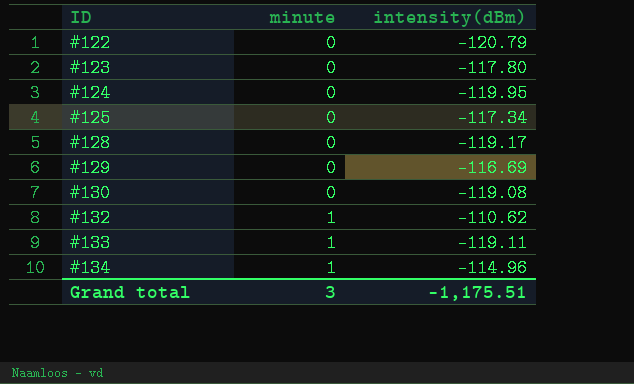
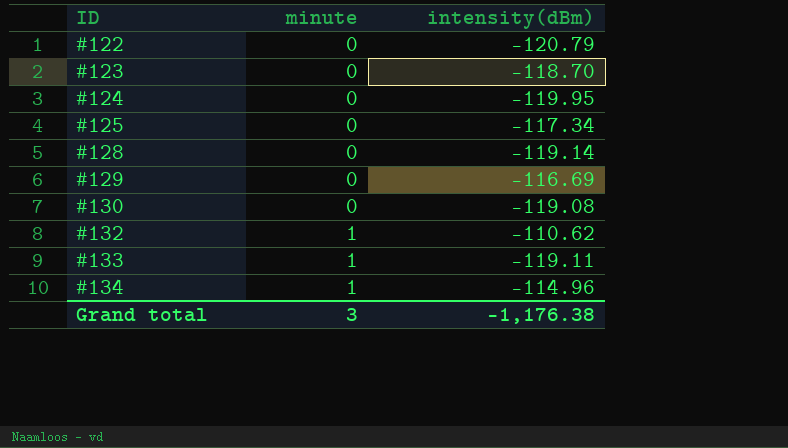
#123 | intensity(dBm): -117.80 -> -118.70
#128 | intensity(dBm): -119.17 -> -119.14
Grand total | intensity(dBm): -1,175.51 -> -1,176.38

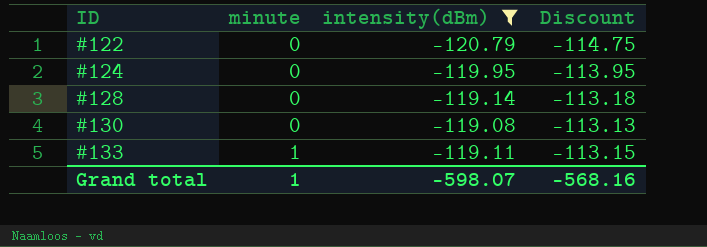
filter: none -> intensity(dBm) <= -119.08
column Discount | formula: none -> [intensity(dBm)] * 0.95
Grand total | minute: 3 -> 1
Grand total | intensity(dBm): -1,176.38 -> -598.07

